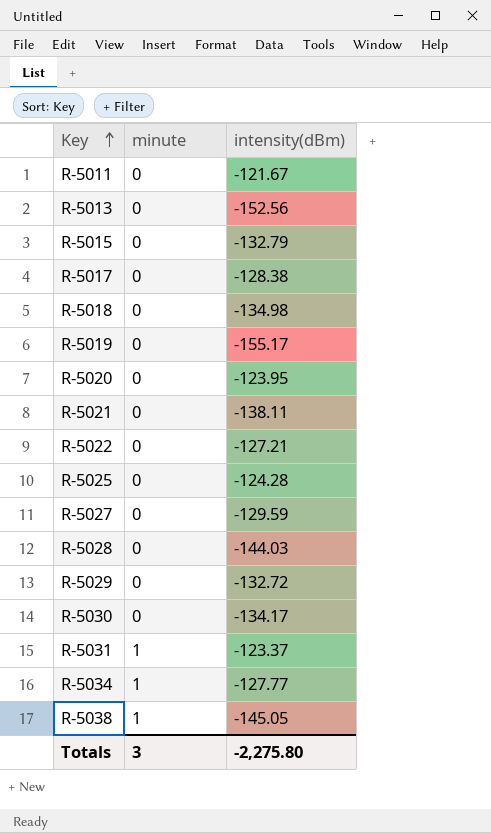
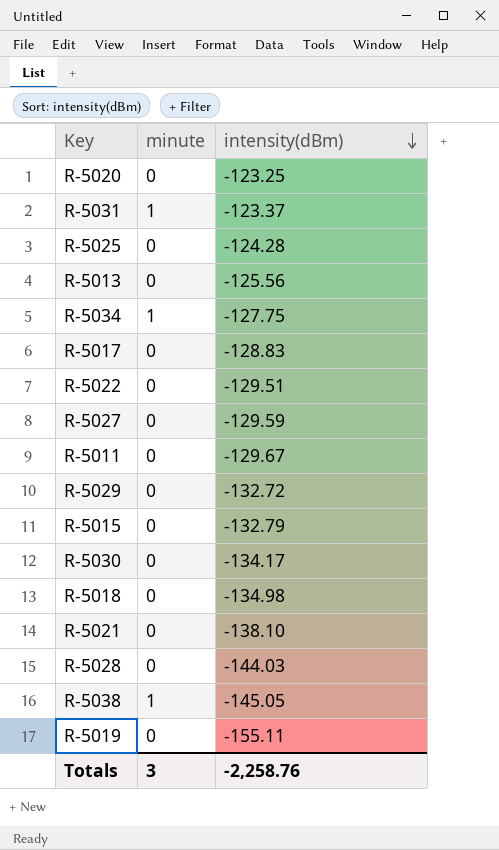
row order: Key ascending -> intensity(dBm) descending
R-5020 | intensity(dBm): -123.95 -> -123.25
R-5013 | intensity(dBm): -152.56 -> -125.56
R-5034 | intensity(dBm): -127.77 -> -127.75
R-5017 | intensity(dBm): -128.38 -> -128.83
R-5022 | intensity(dBm): -127.21 -> -129.51
R-5011 | intensity(dBm): -121.67 -> -129.67
R-5021 | intensity(dBm): -138.11 -> -138.10
R-5019 | intensity(dBm): -155.17 -> -155.11
Totals | intensity(dBm): -2,275.80 -> -2,258.76

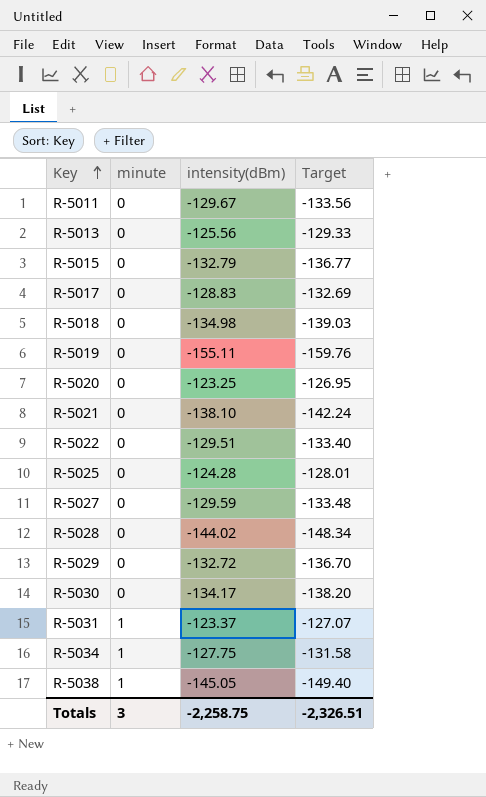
row order: intensity(dBm) descending -> Key ascending
column Target | formula: none -> [intensity(dBm)] * 1.03
R-5028 | intensity(dBm): -144.03 -> -144.02
Totals | intensity(dBm): -2,258.76 -> -2,258.75

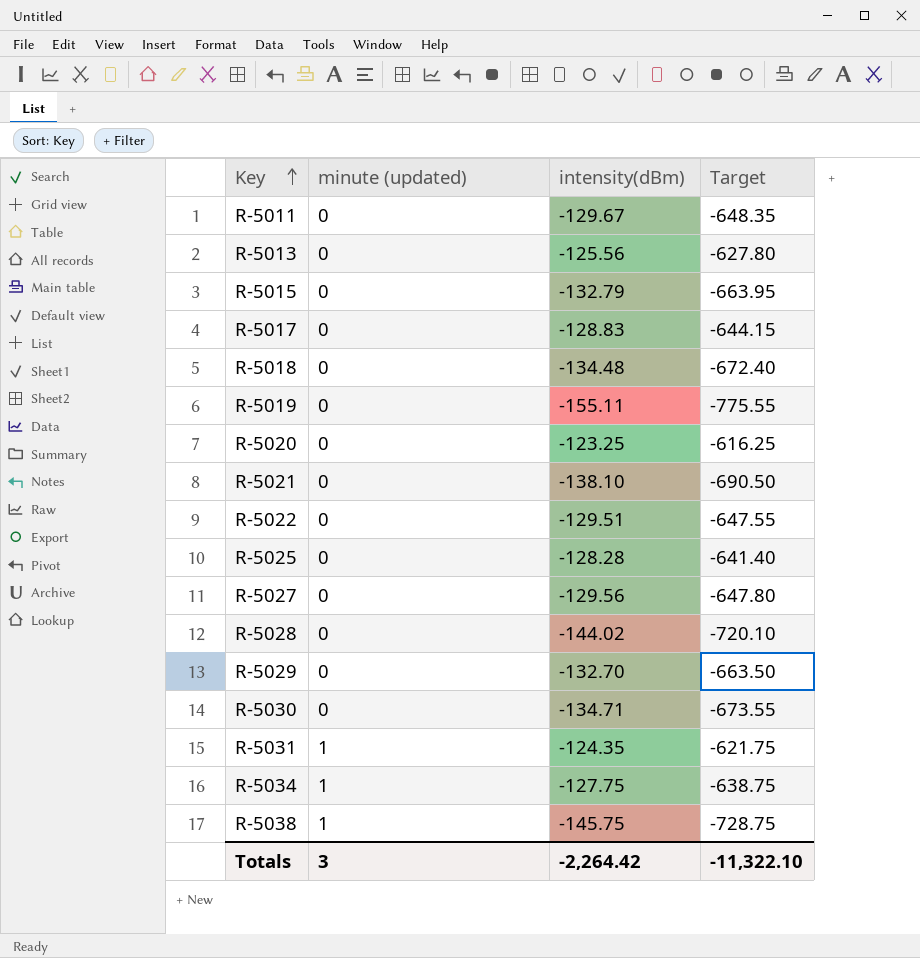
column name: minute -> minute (updated)
column Target | formula: [intensity(dBm)] * 1.03 -> [intensity(dBm)] * 5
R-5018 | intensity(dBm): -134.98 -> -134.48
R-5025 | intensity(dBm): -124.28 -> -128.28
R-5027 | intensity(dBm): -129.59 -> -129.56
R-5029 | intensity(dBm): -132.72 -> -132.70
R-5030 | intensity(dBm): -134.17 -> -134.71
R-5031 | intensity(dBm): -123.37 -> -124.35
R-5038 | intensity(dBm): -145.05 -> -145.75
Totals | intensity(dBm): -2,258.75 -> -2,264.42
Totals | Target: -2,326.51 -> -11,322.10

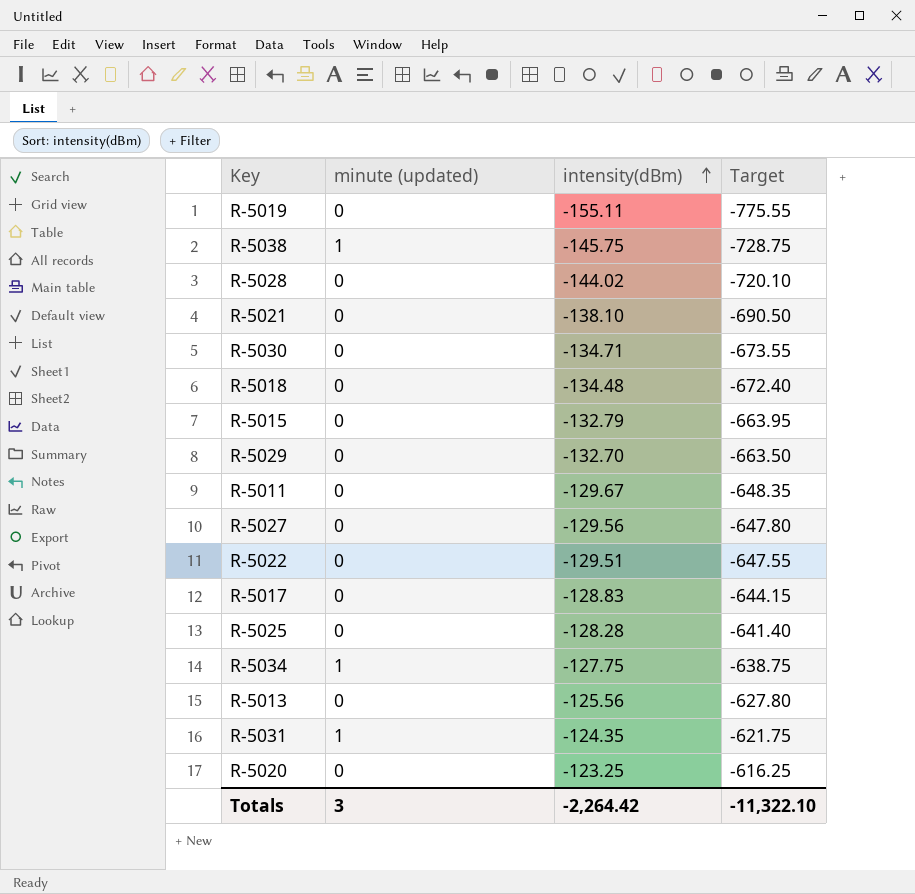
row order: Key ascending -> intensity(dBm) ascending

